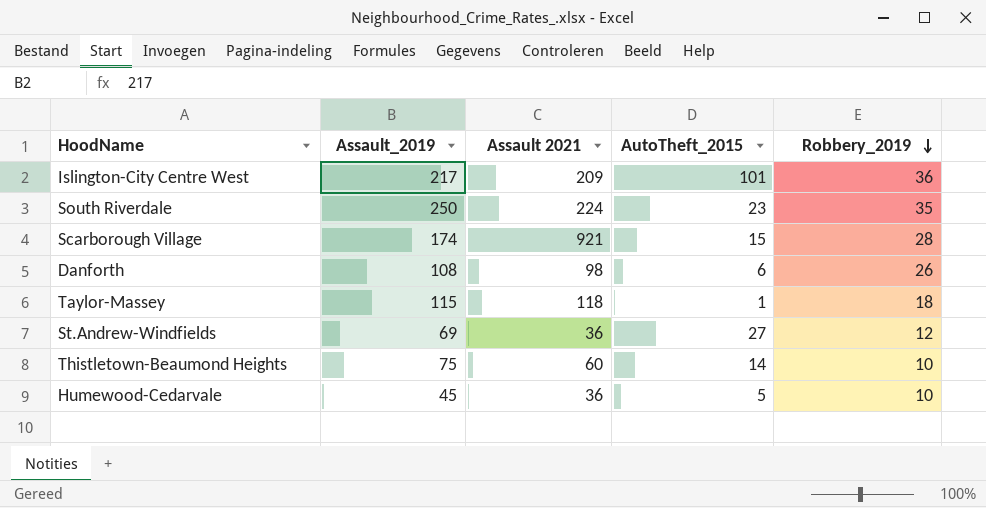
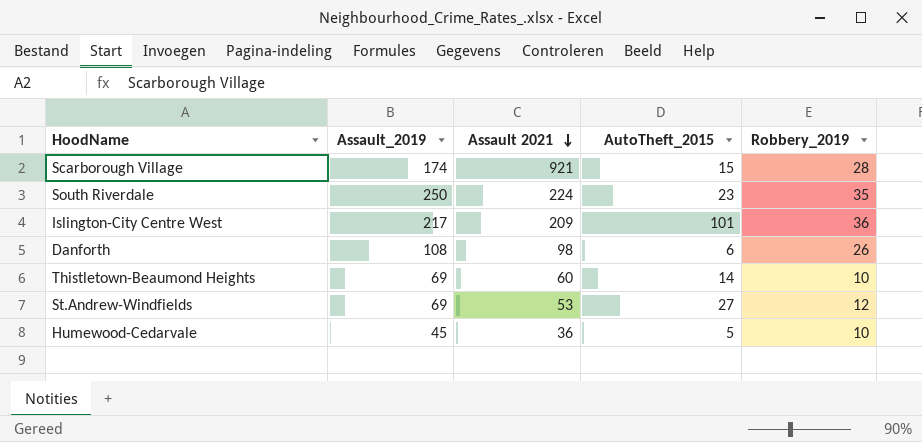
row order: Robbery_2019 descending -> Assault 2021 descending
row Taylor-Massey: 115 | 118 | 1 | 18 -> none
Thistletown-Beaumond Heights | Assault_2019: 75 -> 69
St.Andrew-Windfields | Assault 2021: 36 -> 53

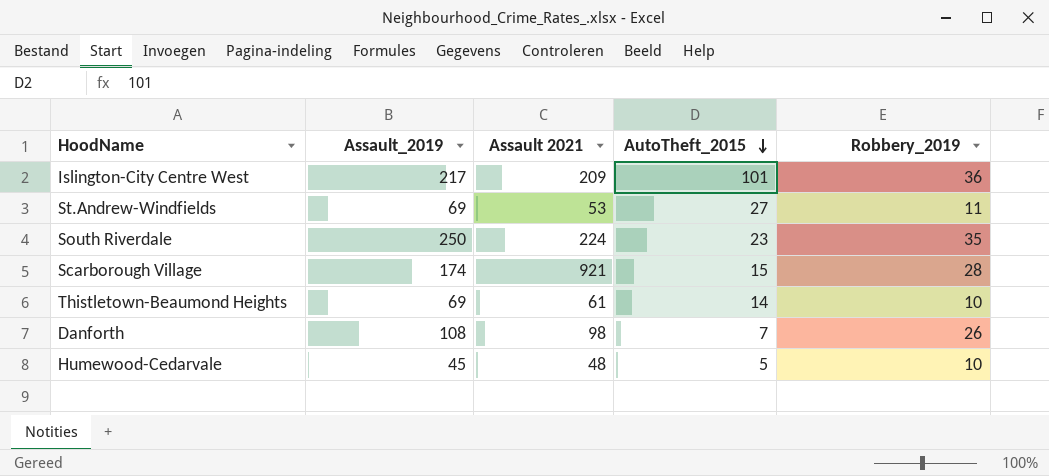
row order: Assault 2021 descending -> AutoTheft_2015 descending
St.Andrew-Windfields | Robbery_2019: 12 -> 11
Thistletown-Beaumond Heights | Assault 2021: 60 -> 61
Danforth | AutoTheft_2015: 6 -> 7
Humewood-Cedarvale | Assault 2021: 36 -> 48

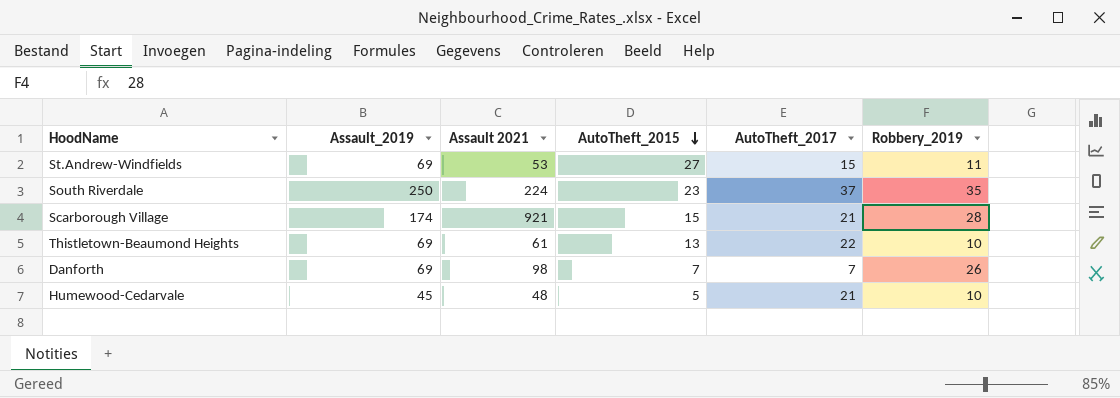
column AutoTheft_2017 | position: none -> 5
row Islington-City Centre West: 217 | 209 | 101 | 36 -> none
Thistletown-Beaumond Heights | AutoTheft_2015: 14 -> 13
Danforth | Assault_2019: 108 -> 69

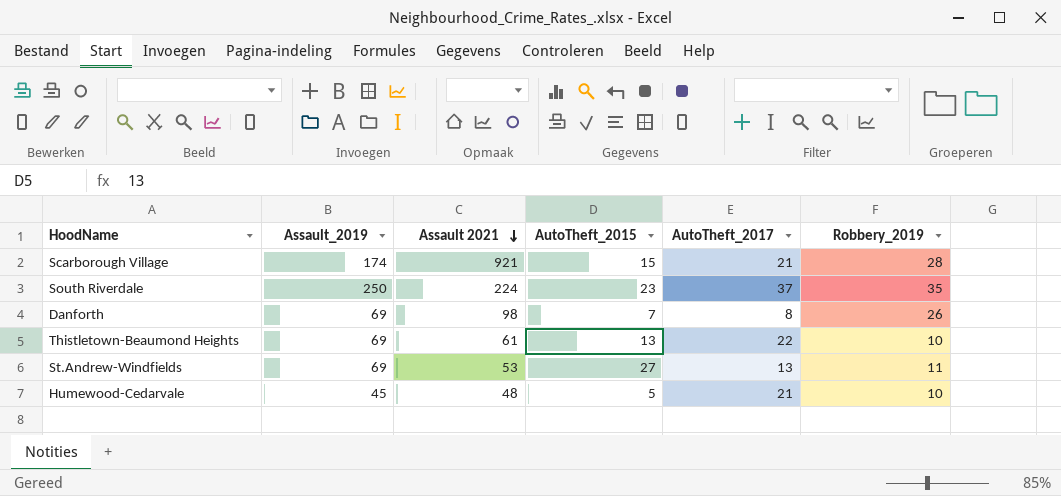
row order: AutoTheft_2015 descending -> Assault 2021 descending
Danforth | AutoTheft_2017: 7 -> 8
St.Andrew-Windfields | AutoTheft_2017: 15 -> 13

